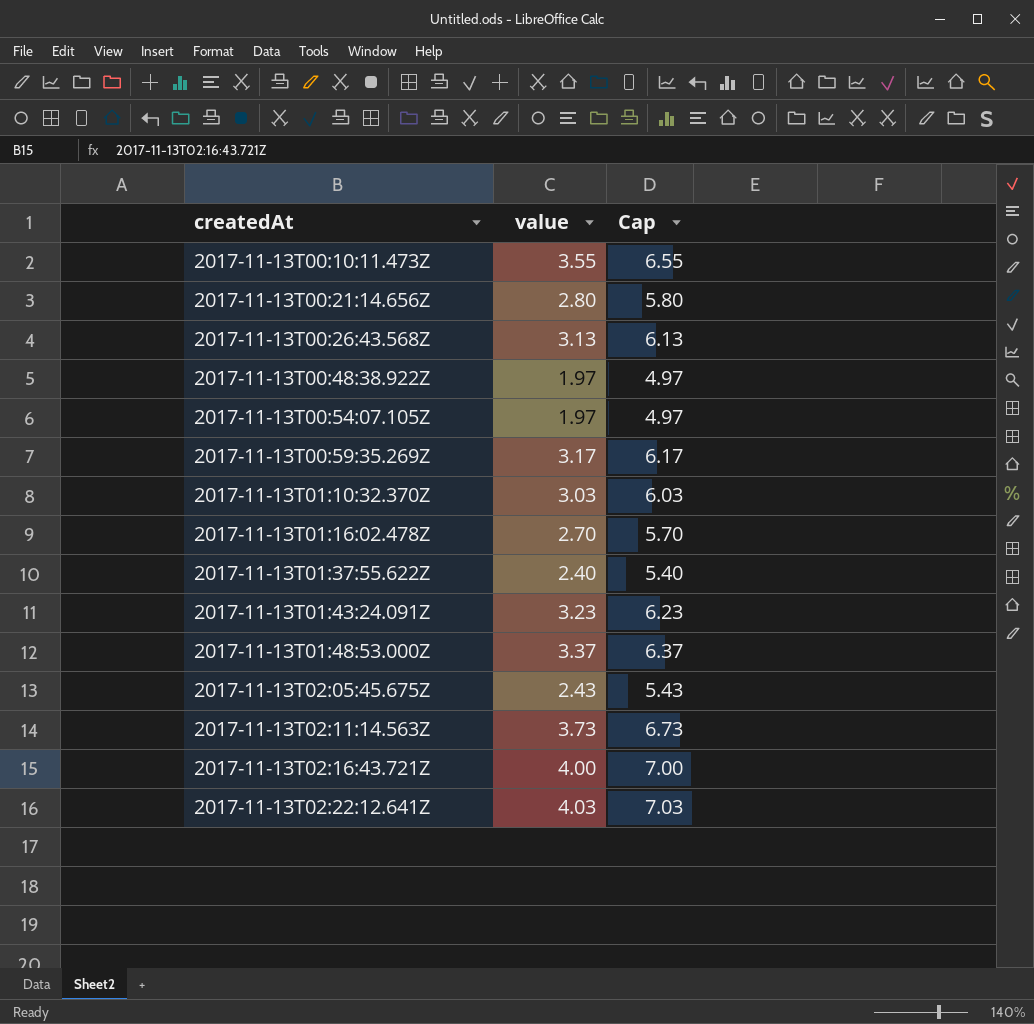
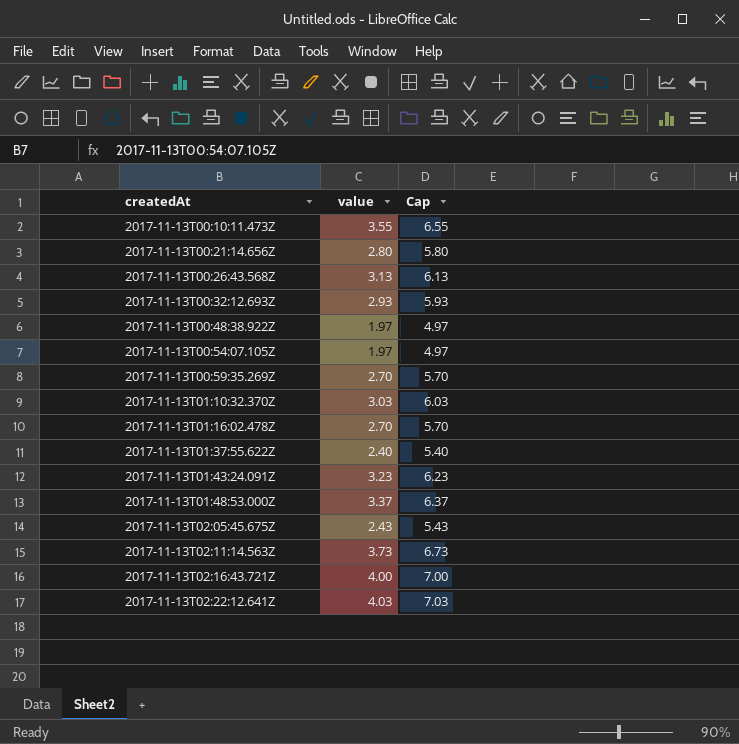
row 2017-11-13T00:32:12.693Z: none -> 2.93 | 5.93
2017-11-13T00:59:35.269Z | value: 3.17 -> 2.70
2017-11-13T00:59:35.269Z | Cap: 6.17 -> 5.70

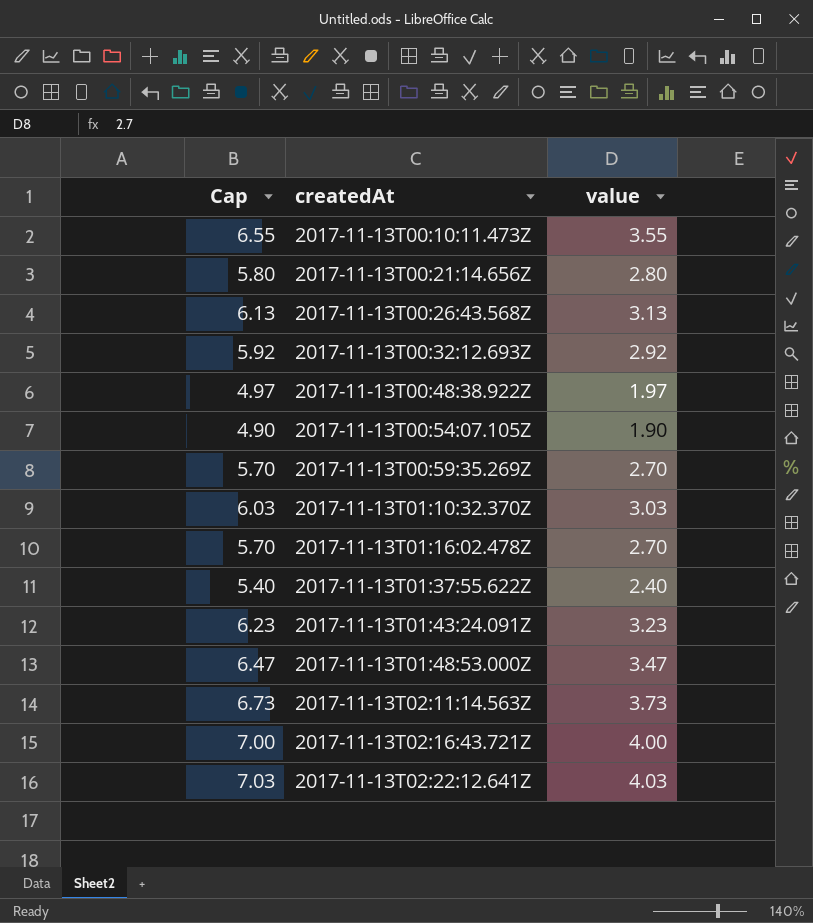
column Cap | position: 3 -> 1
row 2017-11-13T02:05:45.675Z: 2.43 | 5.43 -> none
2017-11-13T00:32:12.693Z | Cap: 5.93 -> 5.92
2017-11-13T00:32:12.693Z | value: 2.93 -> 2.92
2017-11-13T00:54:07.105Z | Cap: 4.97 -> 4.90
2017-11-13T00:54:07.105Z | value: 1.97 -> 1.90
2017-11-13T01:48:53.000Z | Cap: 6.37 -> 6.47
2017-11-13T01:48:53.000Z | value: 3.37 -> 3.47

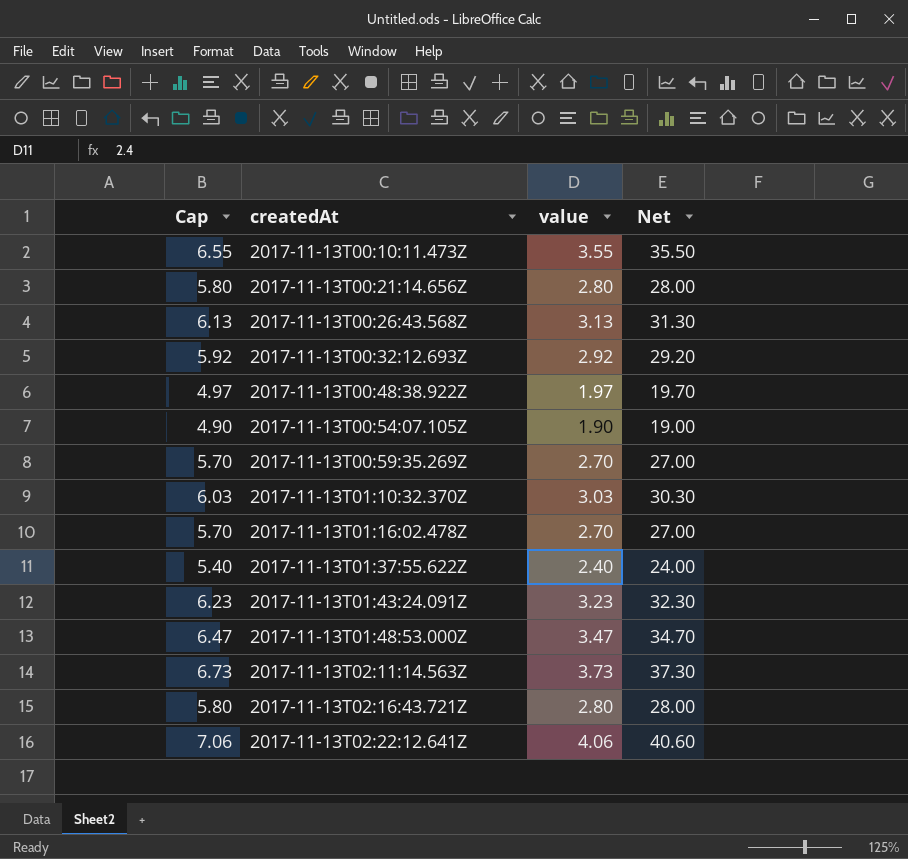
column Net | formula: none -> [value] * 10
2017-11-13T02:16:43.721Z | Cap: 7.00 -> 5.80
2017-11-13T02:16:43.721Z | value: 4.00 -> 2.80
2017-11-13T02:22:12.641Z | Cap: 7.03 -> 7.06
2017-11-13T02:22:12.641Z | value: 4.03 -> 4.06

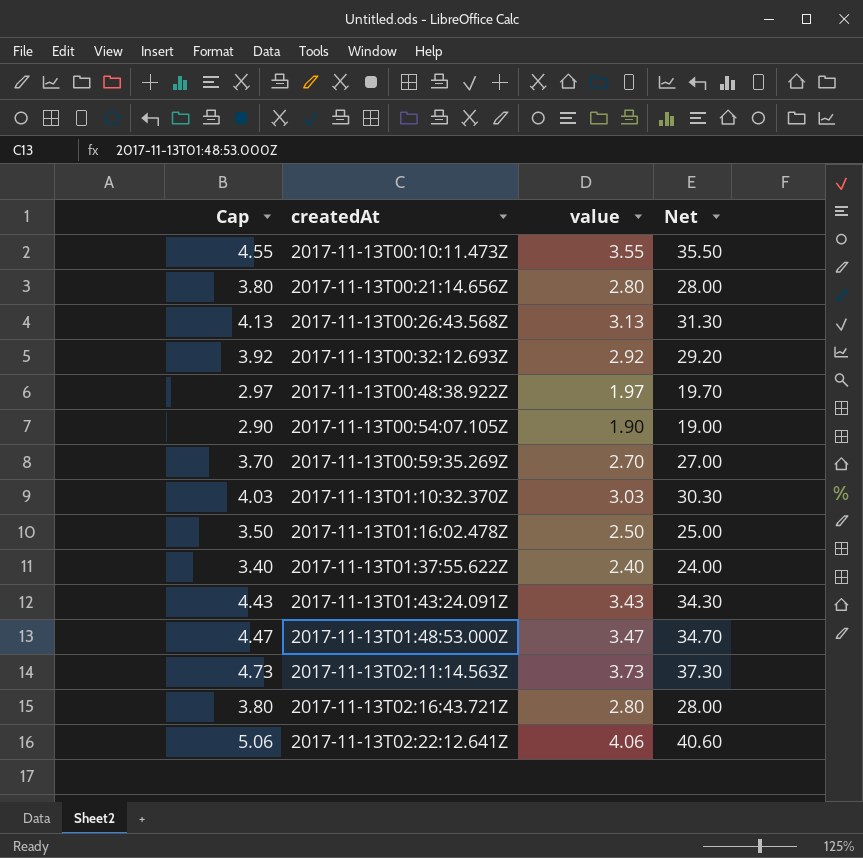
column Cap | formula: [value] + 3 -> [value] + 1
2017-11-13T01:16:02.478Z | value: 2.70 -> 2.50
2017-11-13T01:16:02.478Z | Net: 27.00 -> 25.00
2017-11-13T01:43:24.091Z | value: 3.23 -> 3.43
2017-11-13T01:43:24.091Z | Net: 32.30 -> 34.30

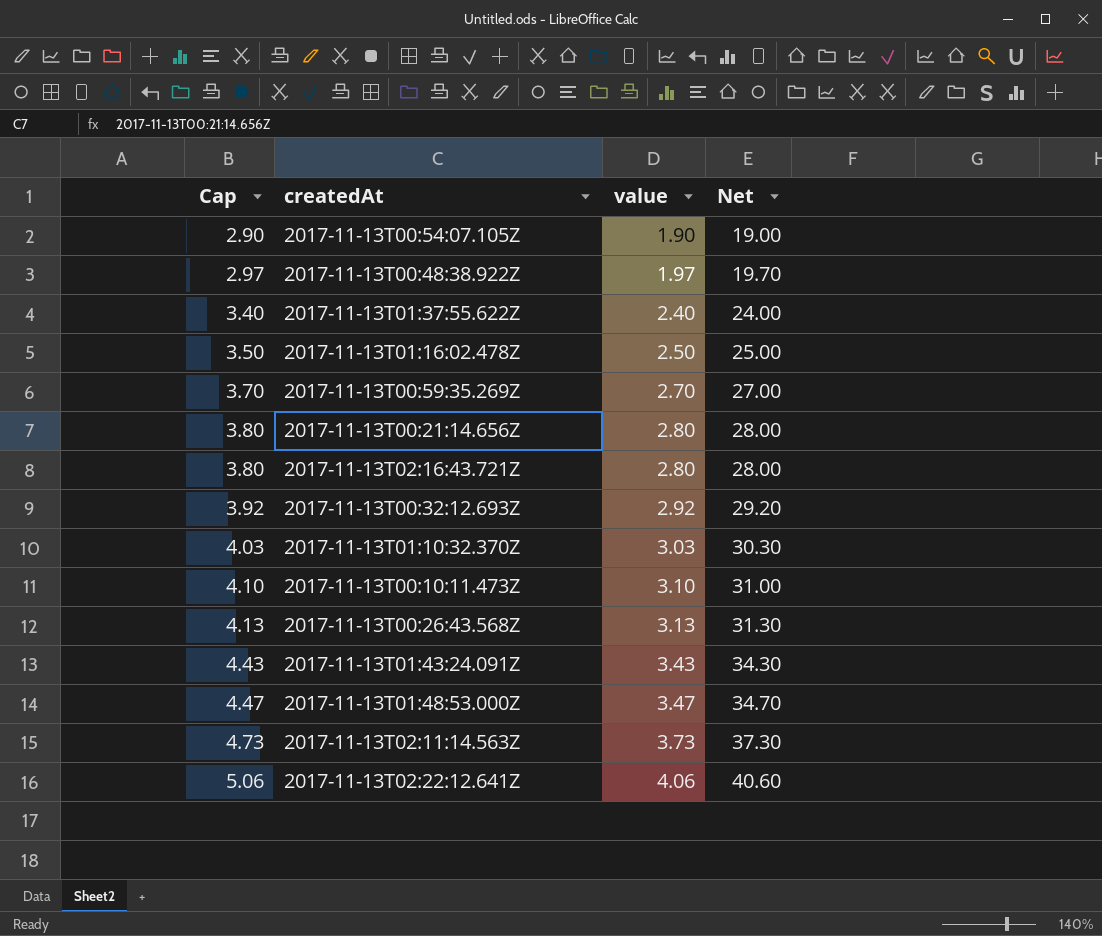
row order: createdAt ascending -> Cap ascending
2017-11-13T00:10:11.473Z | Cap: 4.55 -> 4.10
2017-11-13T00:10:11.473Z | value: 3.55 -> 3.10
2017-11-13T00:10:11.473Z | Net: 35.50 -> 31.00

